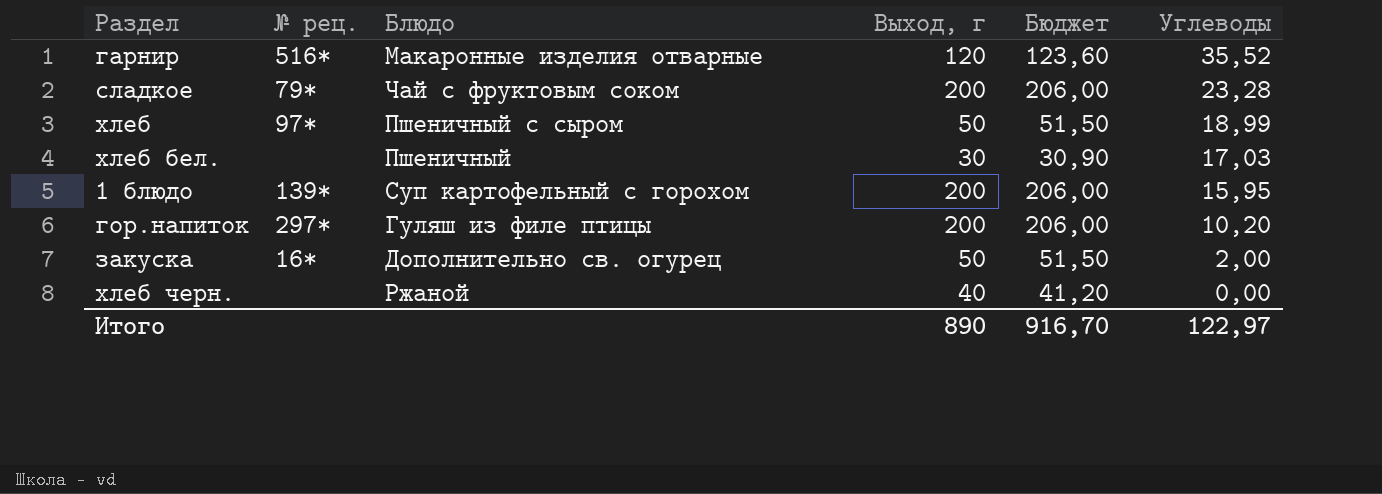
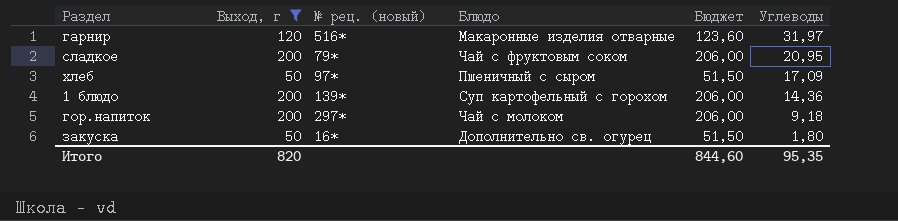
filter: none -> Выход, г >= 50
column Выход, г | position: 4 -> 2
column name: № рец. -> № рец. (новый)
гарнир | Углеводы: 35,52 -> 31,97
сладкое | Углеводы: 23,28 -> 20,95
хлеб | Углеводы: 18,99 -> 17,09
1 блюдо | Углеводы: 15,95 -> 14,36
гор.напиток | Блюдо: Гуляш из филе птицы -> Чай с молоком
гор.напиток | Углеводы: 10,20 -> 9,18
закуска | Углеводы: 2,00 -> 1,80
Итого | Выход, г: 890 -> 820
Итого | Бюджет: 916,70 -> 844,60
Итого | Углеводы: 122,97 -> 95,35

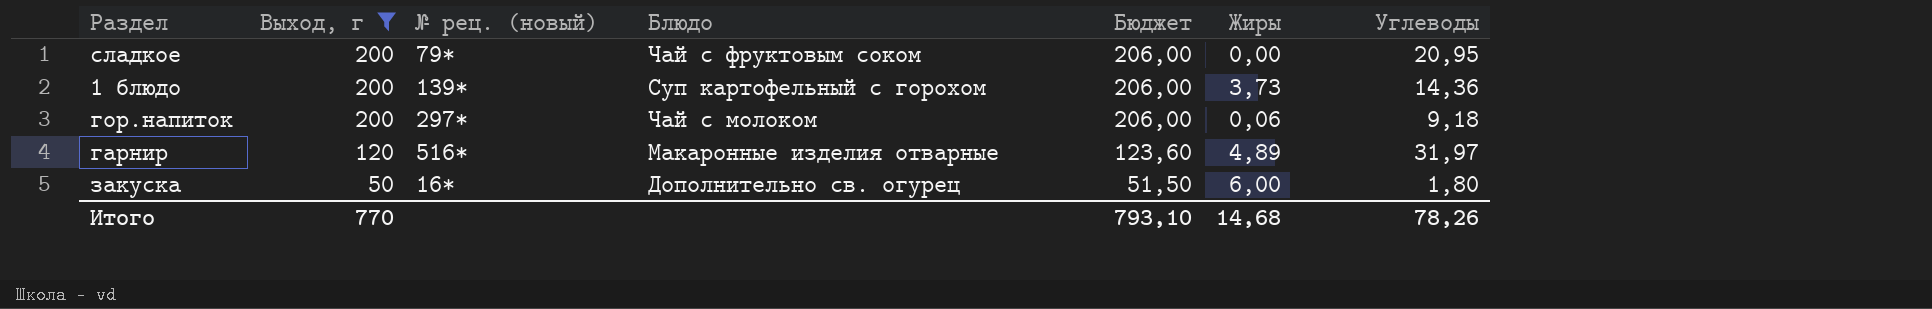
row order: Углеводы descending -> Выход, г descending
column Жиры | position: none -> 6
row хлеб: 50 | 97* | Пшеничный с сыром | 51,50 | 17,09 -> none
Итого | Выход, г: 820 -> 770
Итого | Бюджет: 844,60 -> 793,10
Итого | Углеводы: 95,35 -> 78,26

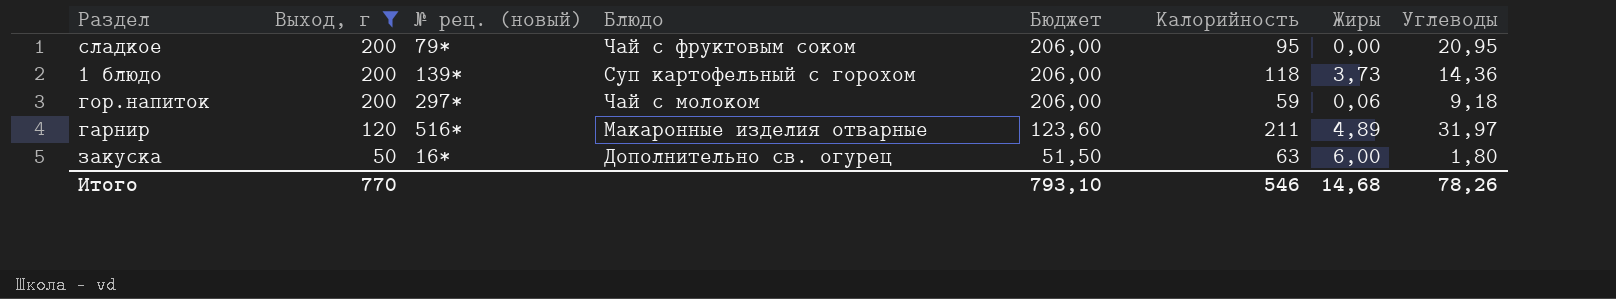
column Калорийность | position: none -> 6

